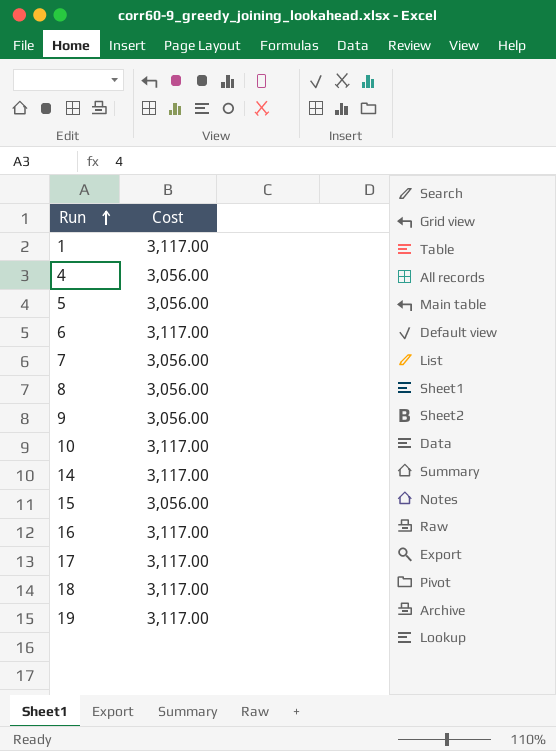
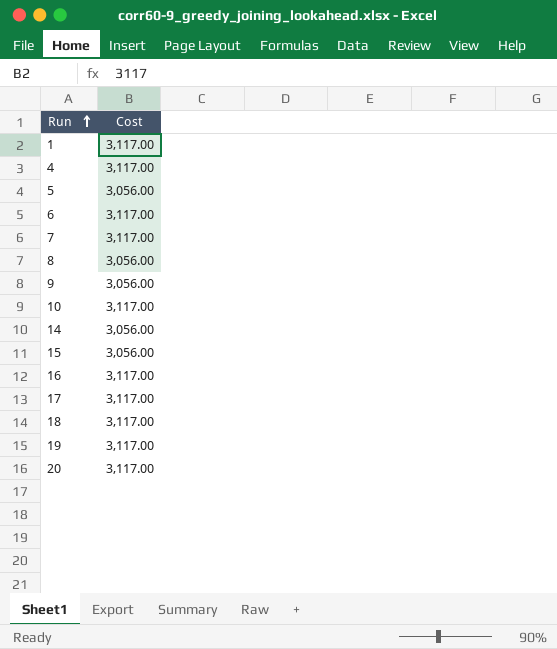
4 | Cost: 3,056.00 -> 3,117.00
7 | Cost: 3,056.00 -> 3,117.00
14 | Cost: 3,117.00 -> 3,056.00
row 20: none -> 3,117.00

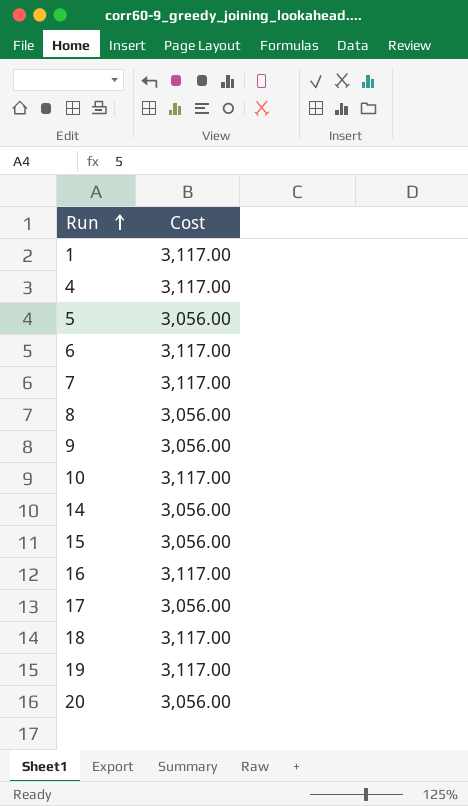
17 | Cost: 3,117.00 -> 3,056.00
20 | Cost: 3,117.00 -> 3,056.00

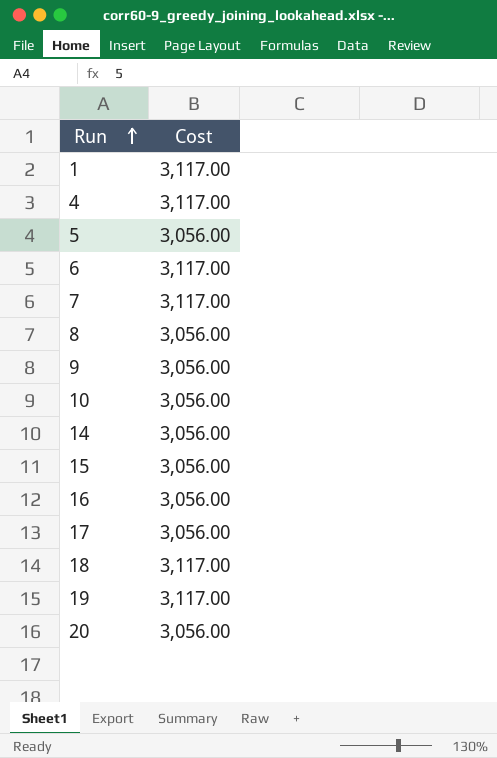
10 | Cost: 3,117.00 -> 3,056.00
16 | Cost: 3,117.00 -> 3,056.00

